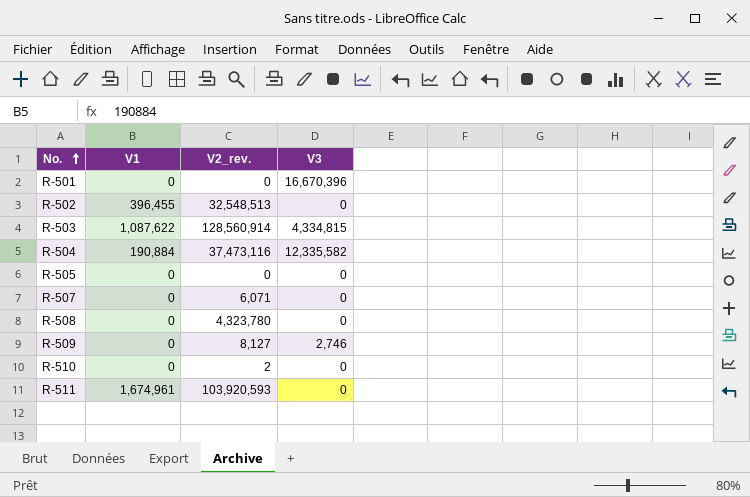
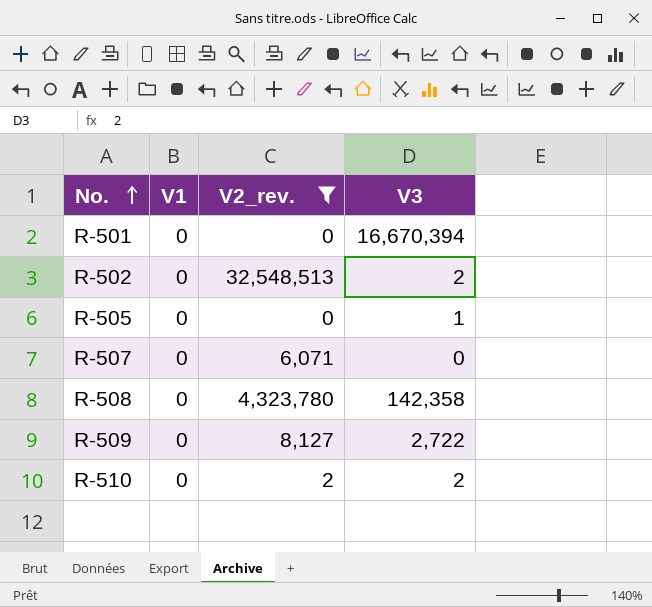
filter: none -> V2_rev. <= 32,548,513
R-501 | V3: 16,670,396 -> 16,670,394
R-502 | V1: 396,455 -> 0
R-502 | V3: 0 -> 2
R-505 | V3: 0 -> 1
R-508 | V3: 0 -> 142,358
R-509 | V3: 2,746 -> 2,722
R-510 | V3: 0 -> 2

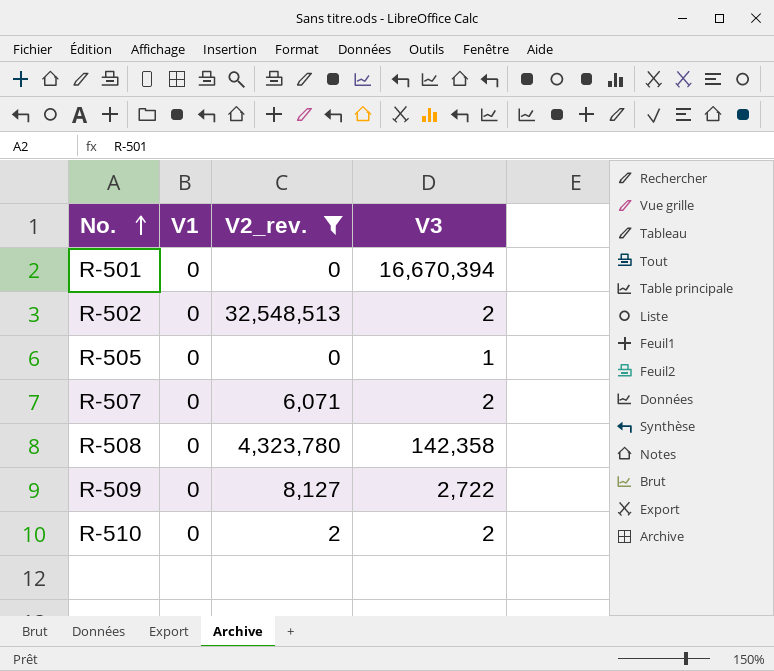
R-507 | V3: 0 -> 2

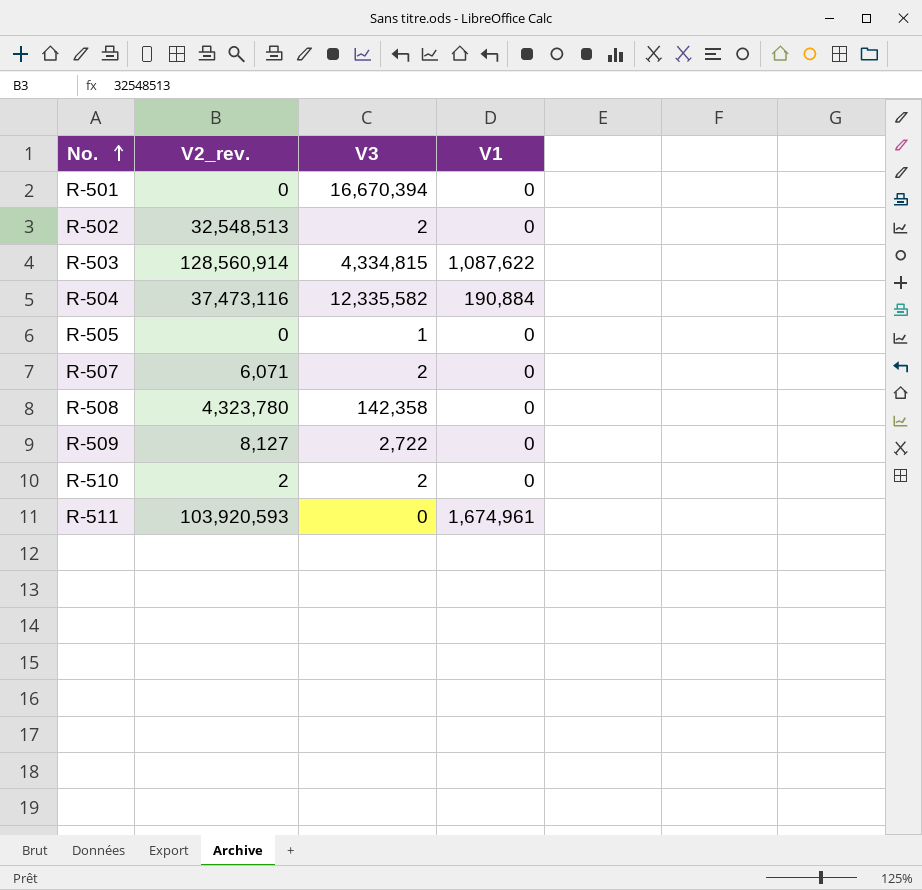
filter: V2_rev. <= 32,548,513 -> none
column V1 | position: 2 -> 4

